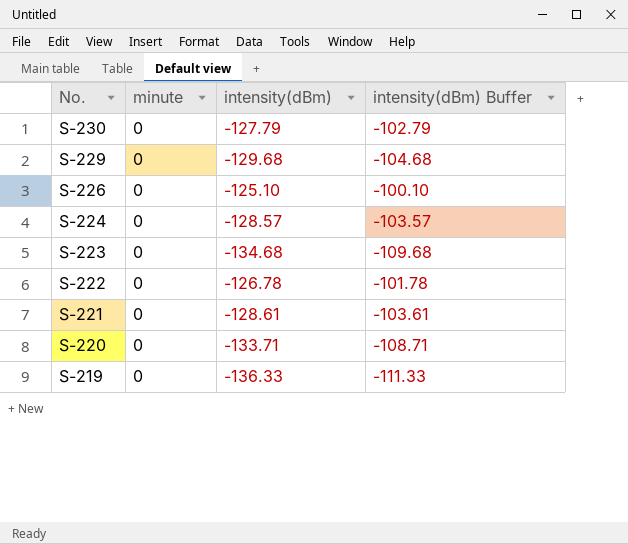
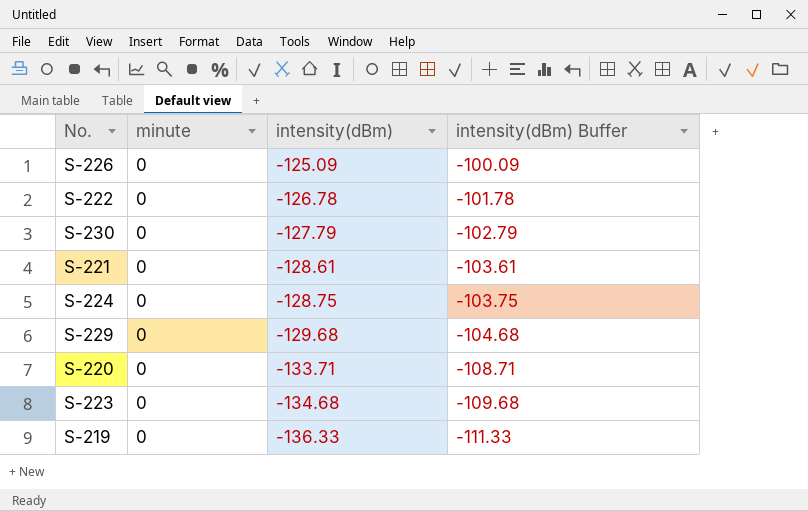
row order: No. descending -> intensity(dBm) descending
S-226 | intensity(dBm): -125.10 -> -125.09
S-226 | intensity(dBm) Buffer: -100.10 -> -100.09
S-224 | intensity(dBm): -128.57 -> -128.75
S-224 | intensity(dBm) Buffer: -103.57 -> -103.75

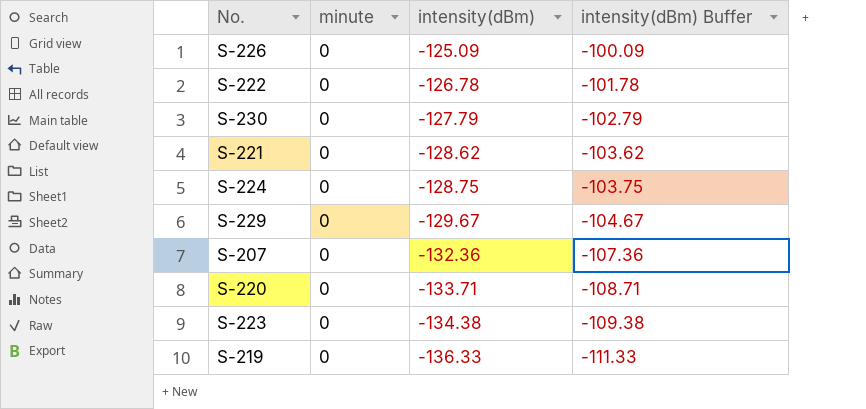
S-221 | intensity(dBm): -128.61 -> -128.62
S-221 | intensity(dBm) Buffer: -103.61 -> -103.62
S-229 | intensity(dBm): -129.68 -> -129.67
S-229 | intensity(dBm) Buffer: -104.68 -> -104.67
row S-207: none -> 0 | -132.36 | -107.36
S-223 | intensity(dBm): -134.68 -> -134.38
S-223 | intensity(dBm) Buffer: -109.68 -> -109.38

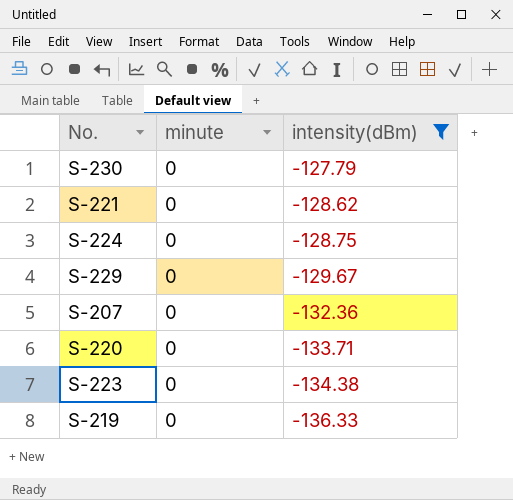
filter: none -> intensity(dBm) <= -127.79
column intensity(dBm) Buffer | formula: [intensity(dBm)] + 25 -> none

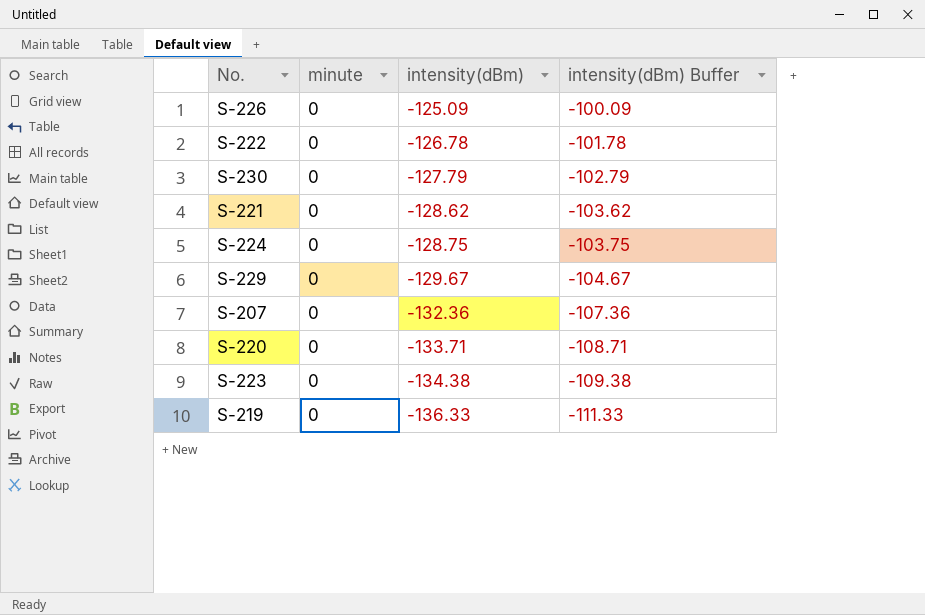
filter: intensity(dBm) <= -127.79 -> none
column intensity(dBm) Buffer | formula: none -> [intensity(dBm)] + 25

